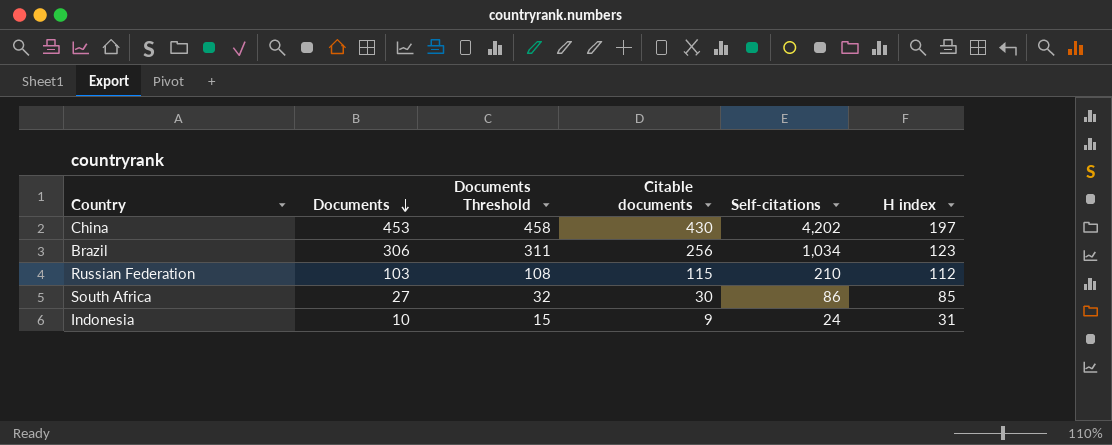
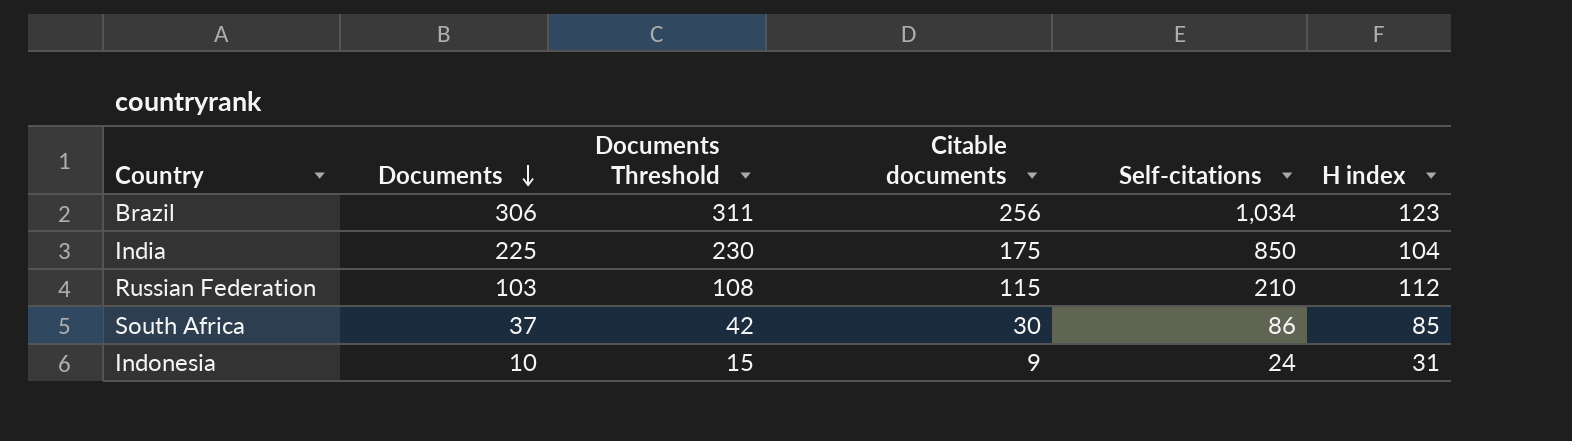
row China: 453 | 458 | 430 | 4,202 | 197 -> none
row India: none -> 225 | 230 | 175 | 850 | 104
South Africa | Documents: 27 -> 37
South Africa | Documents Threshold: 32 -> 42

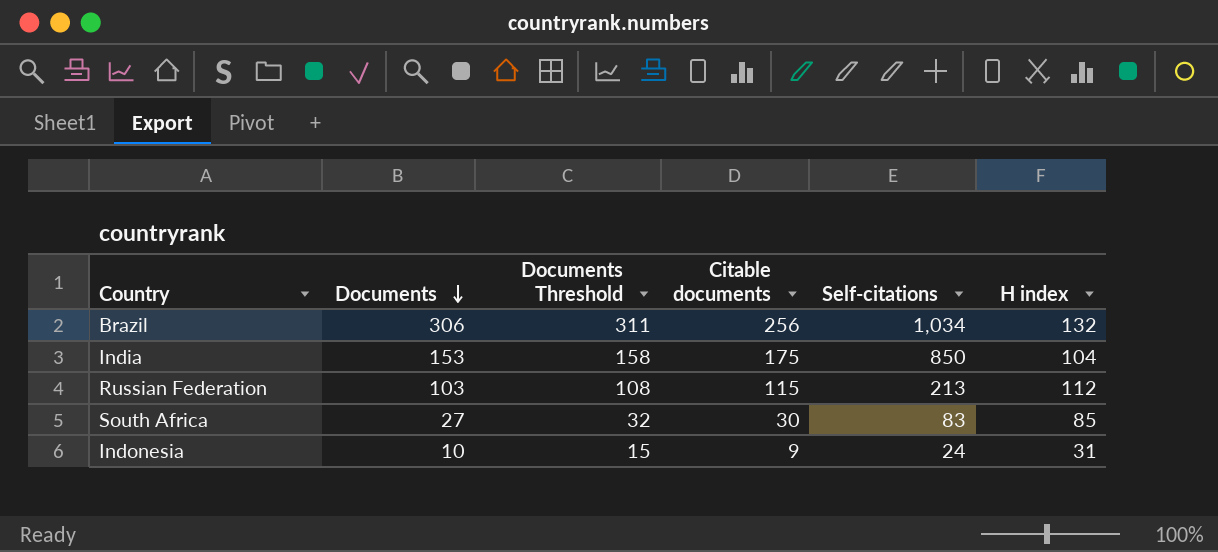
Brazil | H index: 123 -> 132
India | Documents: 225 -> 153
India | Documents Threshold: 230 -> 158
Russian Federation | Self-citations: 210 -> 213
South Africa | Documents: 37 -> 27
South Africa | Documents Threshold: 42 -> 32
South Africa | Self-citations: 86 -> 83

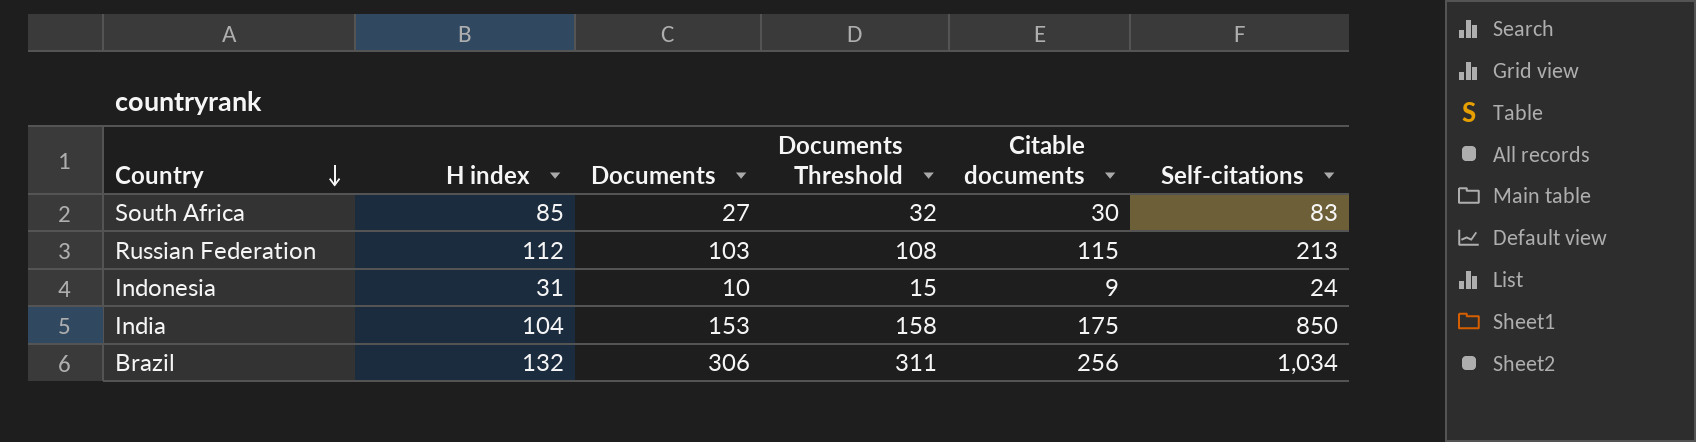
row order: Documents descending -> Country descending
column H index | position: 6 -> 2

